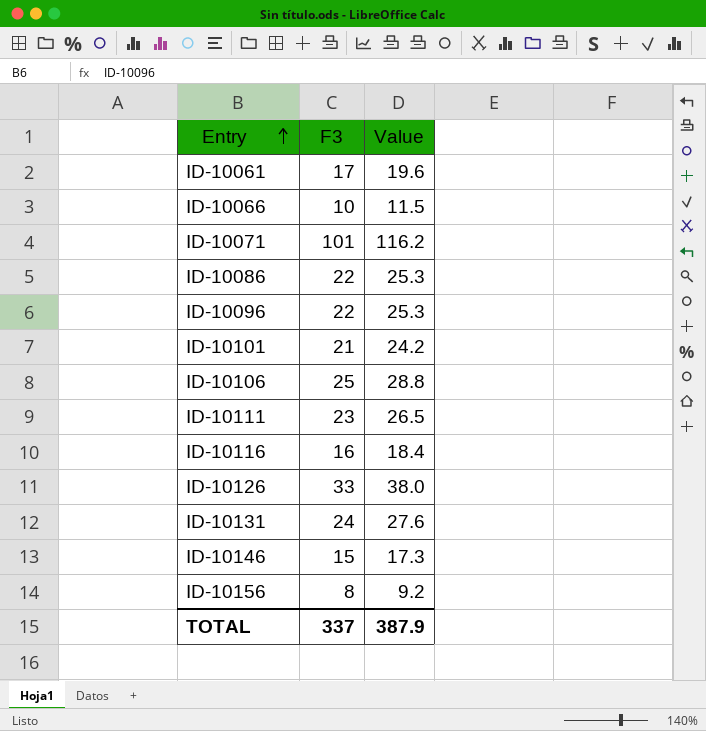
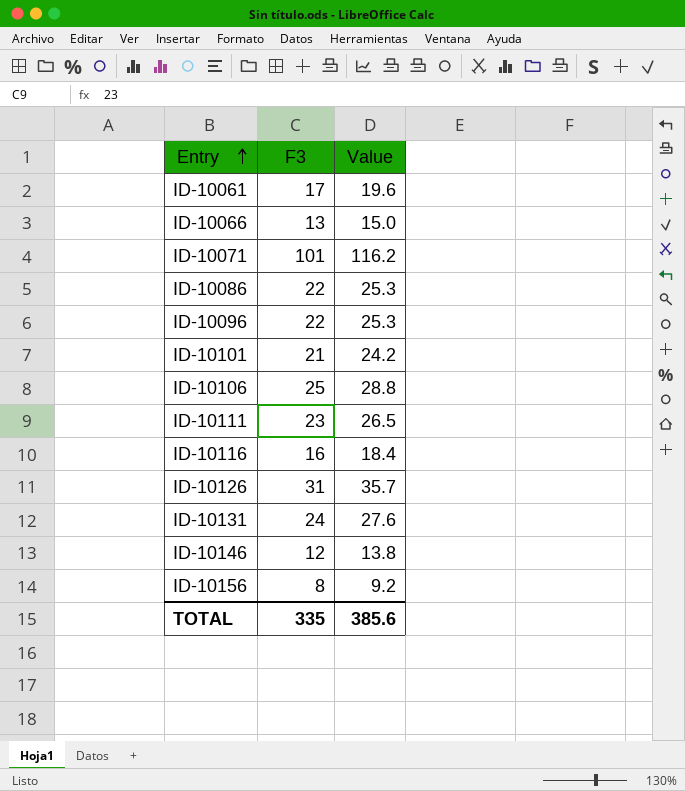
ID-10066 | F3: 10 -> 13
ID-10066 | Value: 11.5 -> 15.0
ID-10126 | F3: 33 -> 31
ID-10126 | Value: 38.0 -> 35.7
ID-10146 | F3: 15 -> 12
ID-10146 | Value: 17.3 -> 13.8
TOTAL | F3: 337 -> 335
TOTAL | Value: 387.9 -> 385.6

